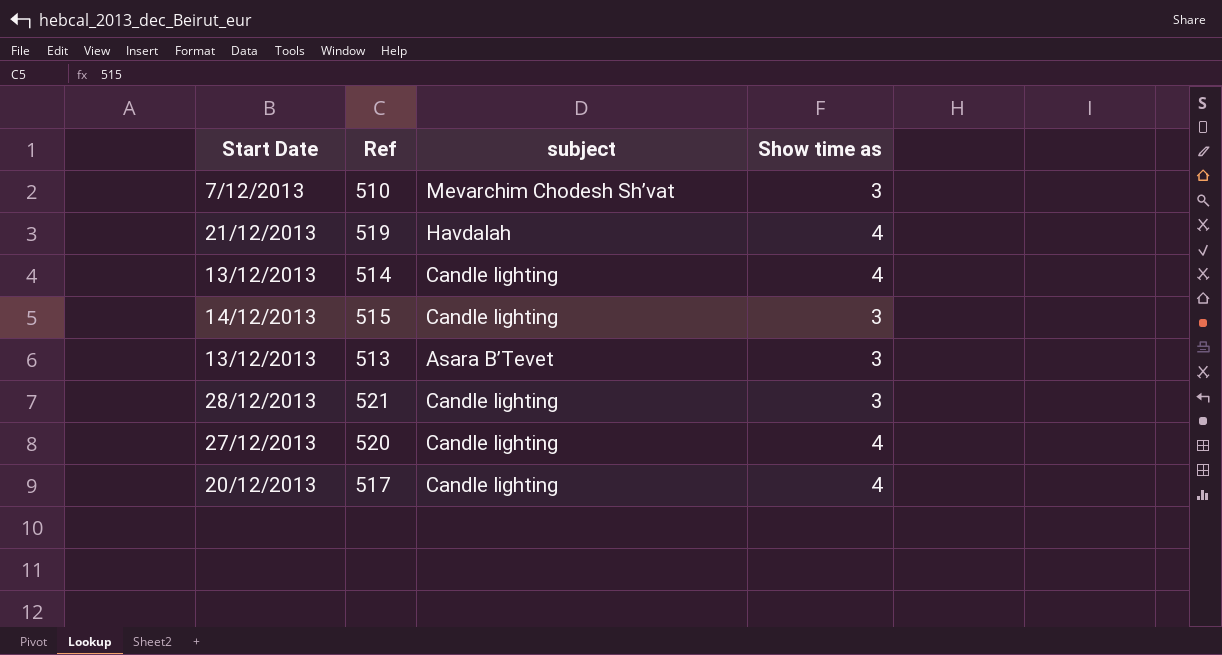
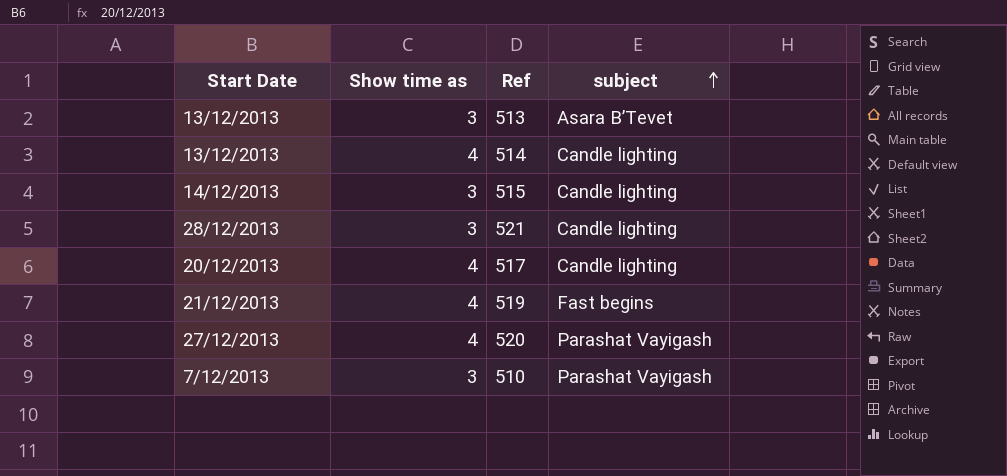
row order: none -> subject ascending
column Show time as | position: 4 -> 2
519 | subject: Havdalah -> Fast begins
520 | subject: Candle lighting -> Parashat Vayigash
510 | subject: Mevarchim Chodesh Sh’vat -> Parashat Vayigash

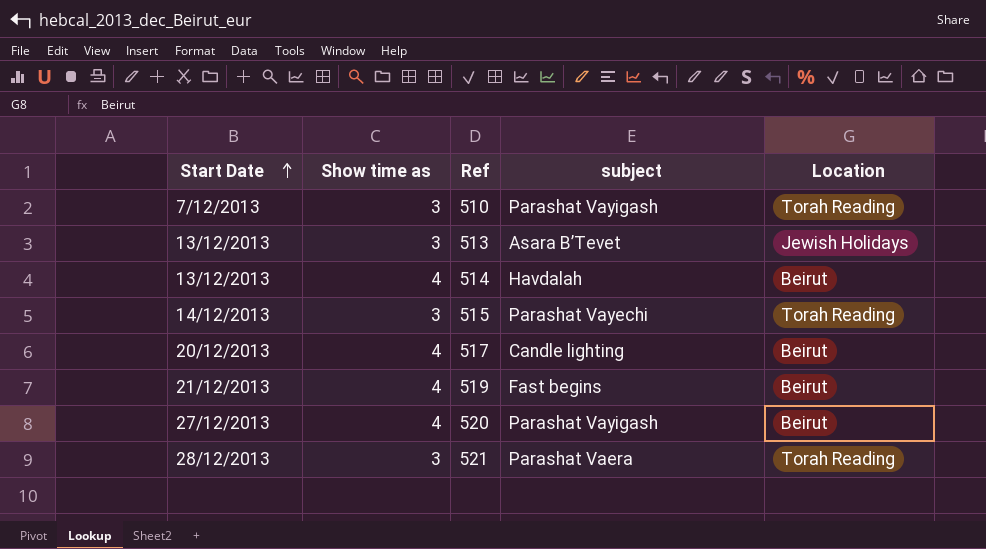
row order: subject ascending -> Start Date ascending
column Location | position: none -> 5
514 | subject: Candle lighting -> Havdalah
515 | subject: Candle lighting -> Parashat Vayechi
521 | subject: Candle lighting -> Parashat Vaera

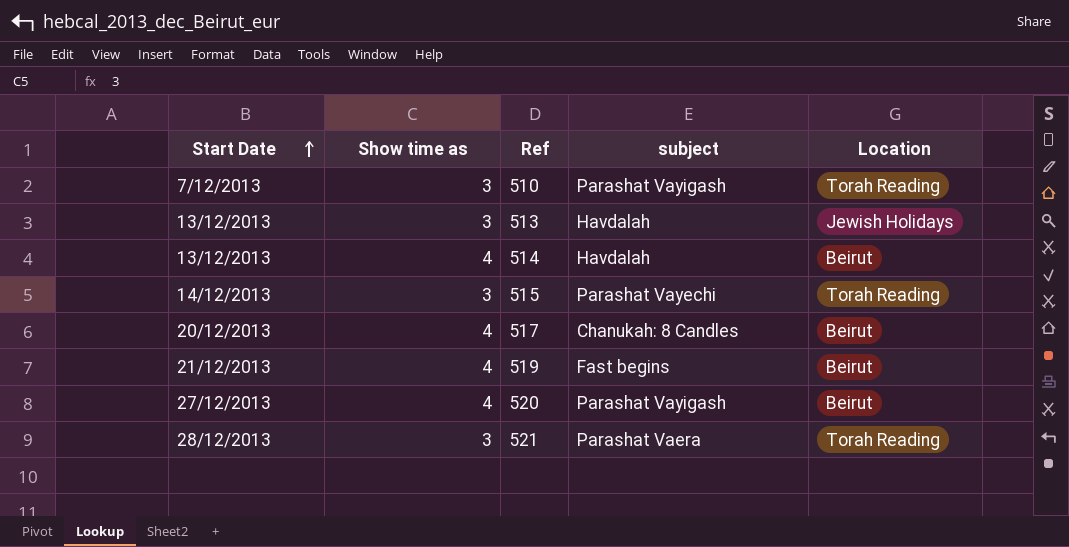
513 | subject: Asara B’Tevet -> Havdalah
517 | subject: Candle lighting -> Chanukah: 8 Candles

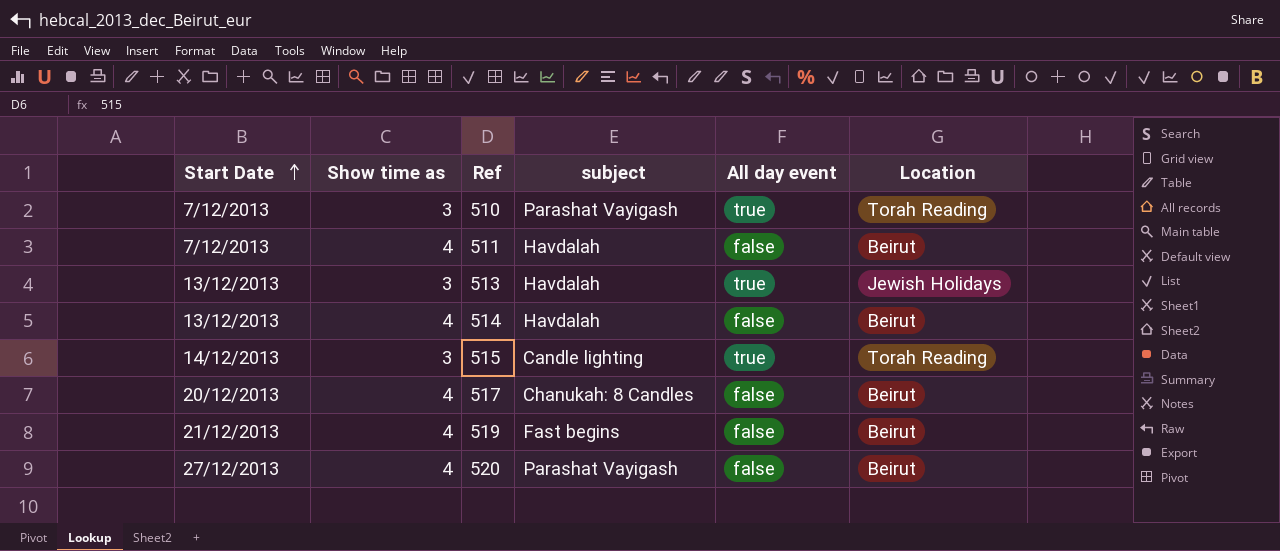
column All day event | position: none -> 5
row 521: 28/12/2013 | 3 | Parashat Vaera | Torah Reading -> none
row 511: none -> 7/12/2013 | 4 | Havdalah | false | Beirut
515 | subject: Parashat Vayechi -> Candle lighting

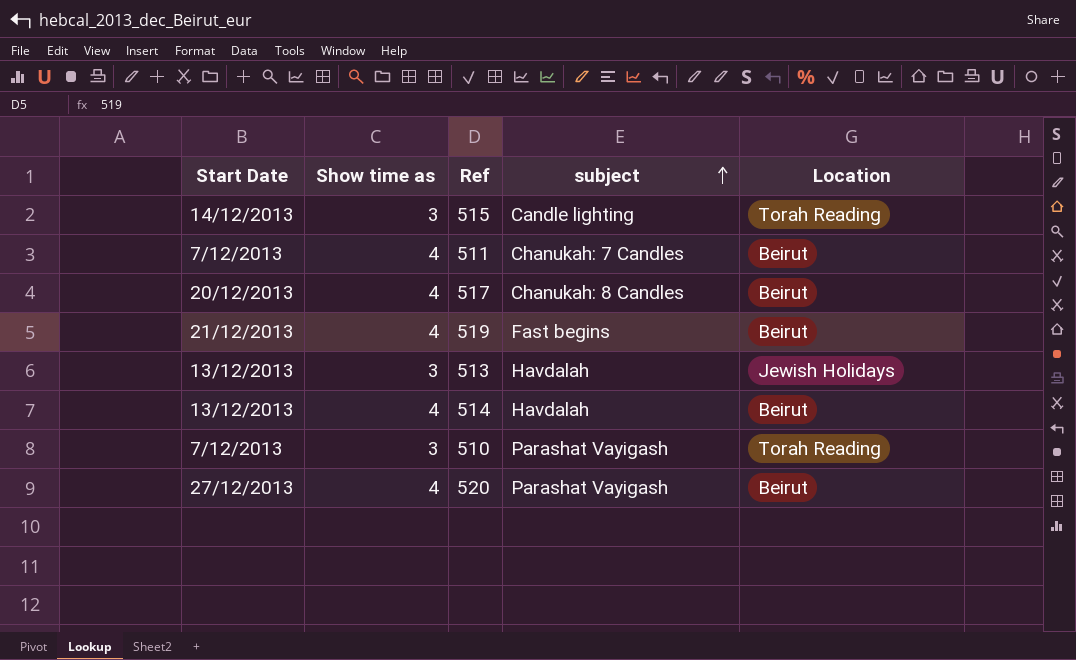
row order: Start Date ascending -> subject ascending
column All day event | position: 5 -> none
511 | subject: Havdalah -> Chanukah: 7 Candles

